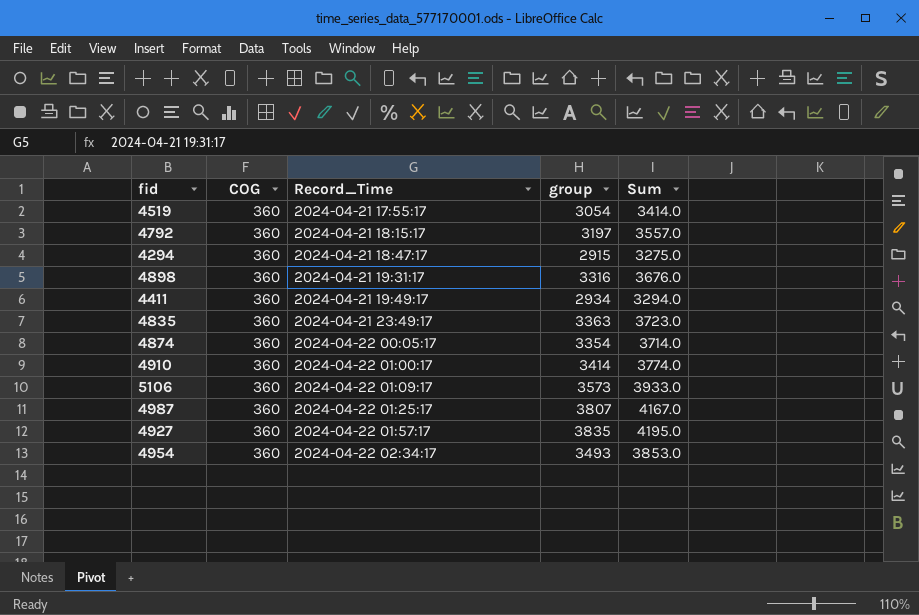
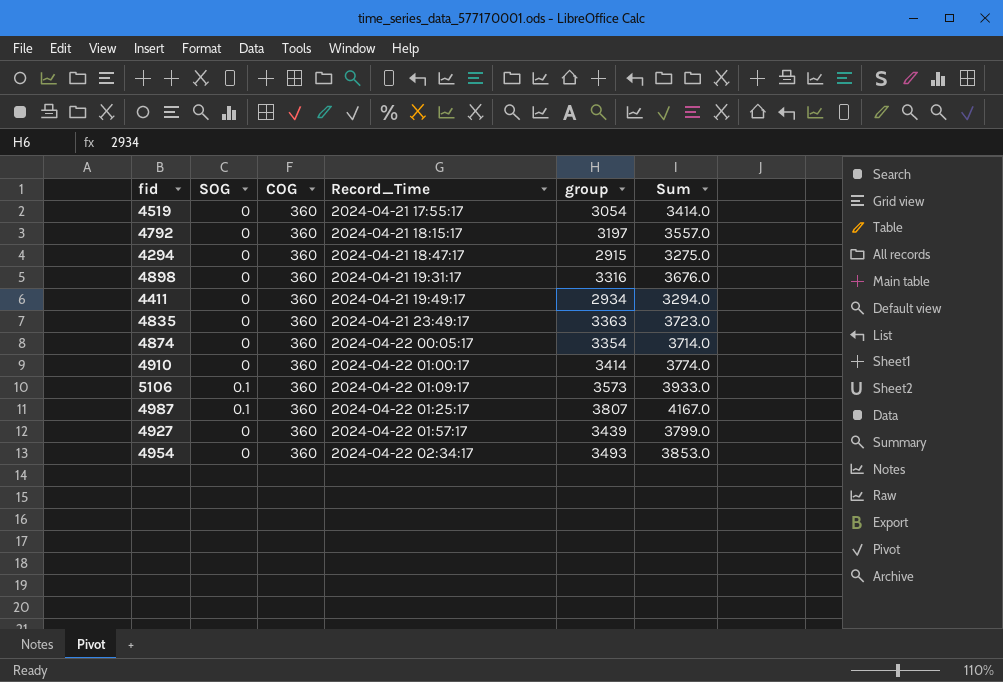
column SOG | position: none -> 2
4927 | group: 3835 -> 3439
4927 | Sum: 4195.0 -> 3799.0

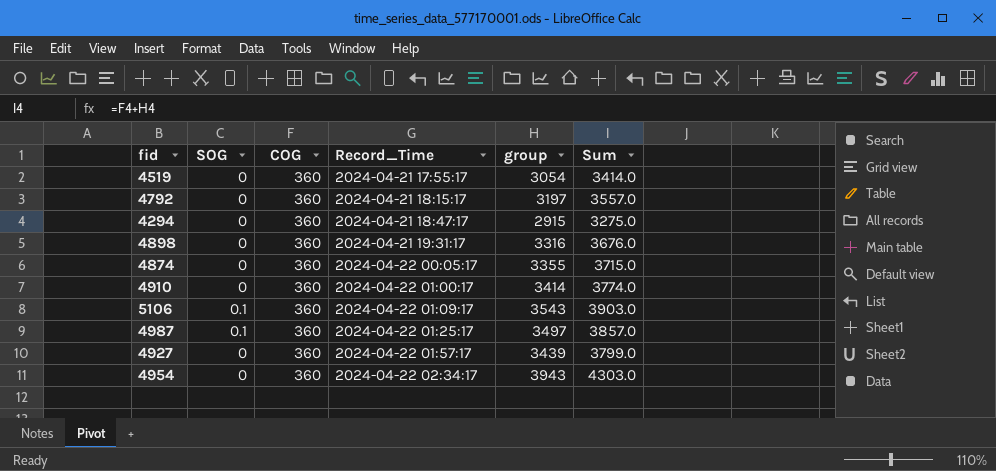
row 4411: 0 | 360 | 2024-04-21 19:49:17 | 2934 | 3294.0 -> none
row 4835: 0 | 360 | 2024-04-21 23:49:17 | 3363 | 3723.0 -> none
4874 | group: 3354 -> 3355
4874 | Sum: 3714.0 -> 3715.0
5106 | group: 3573 -> 3543
5106 | Sum: 3933.0 -> 3903.0
4987 | group: 3807 -> 3497
4987 | Sum: 4167.0 -> 3857.0
4954 | group: 3493 -> 3943
4954 | Sum: 3853.0 -> 4303.0

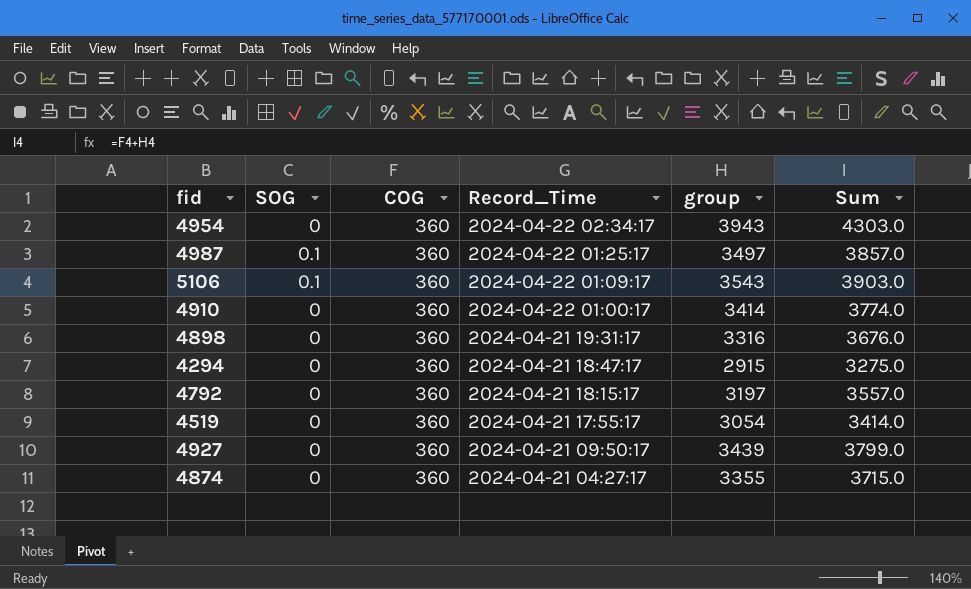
row order: Record_Time ascending -> Record_Time descending
4927 | Record_Time: 2024-04-22 01:57:17 -> 2024-04-21 09:50:17
4874 | Record_Time: 2024-04-22 00:05:17 -> 2024-04-21 04:27:17

